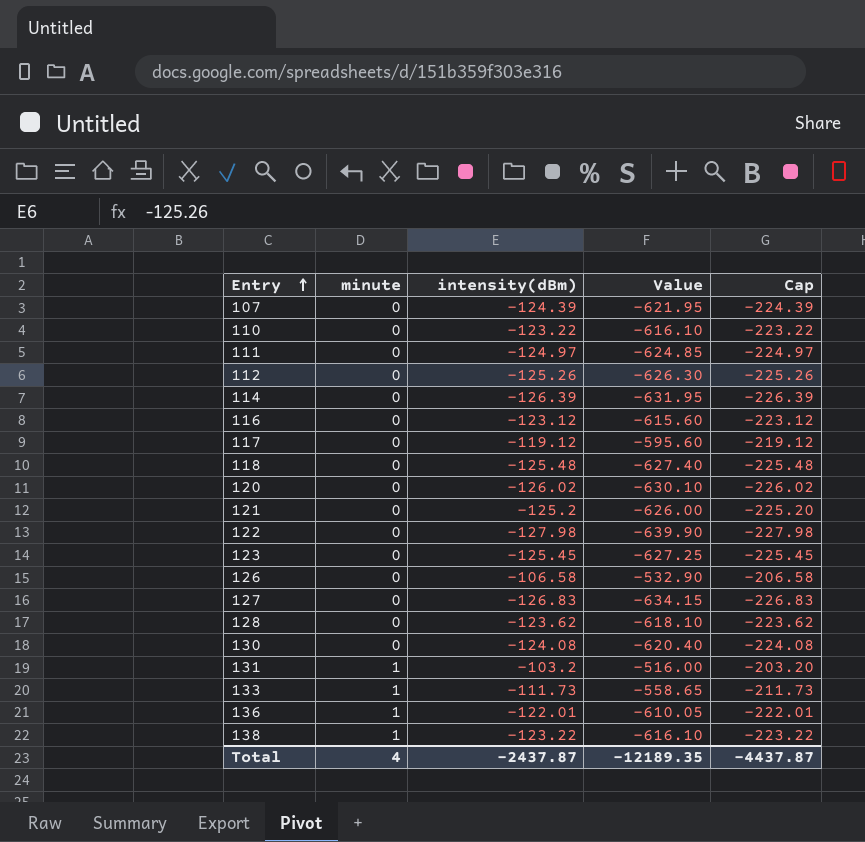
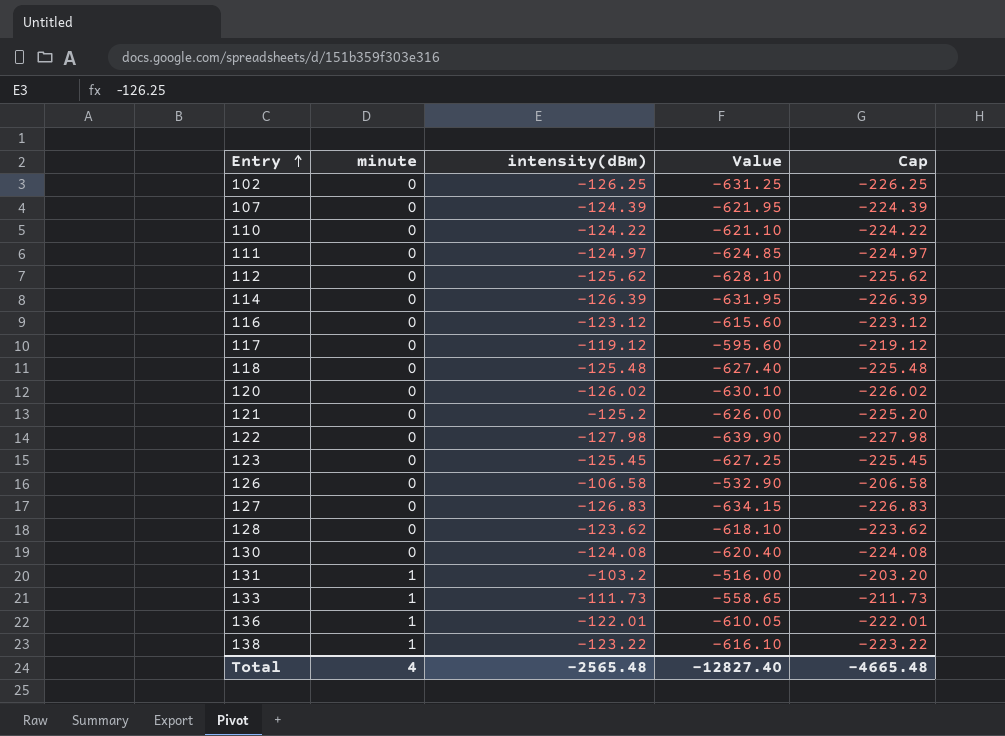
row 102: none -> 0 | -126.25 | -631.25 | -226.25
110 | intensity(dBm): -123.22 -> -124.22
110 | Value: -616.10 -> -621.10
110 | Cap: -223.22 -> -224.22
112 | intensity(dBm): -125.26 -> -125.62
112 | Value: -626.30 -> -628.10
112 | Cap: -225.26 -> -225.62
Total | intensity(dBm): -2437.87 -> -2565.48
Total | Value: -12189.35 -> -12827.40
Total | Cap: -4437.87 -> -4665.48

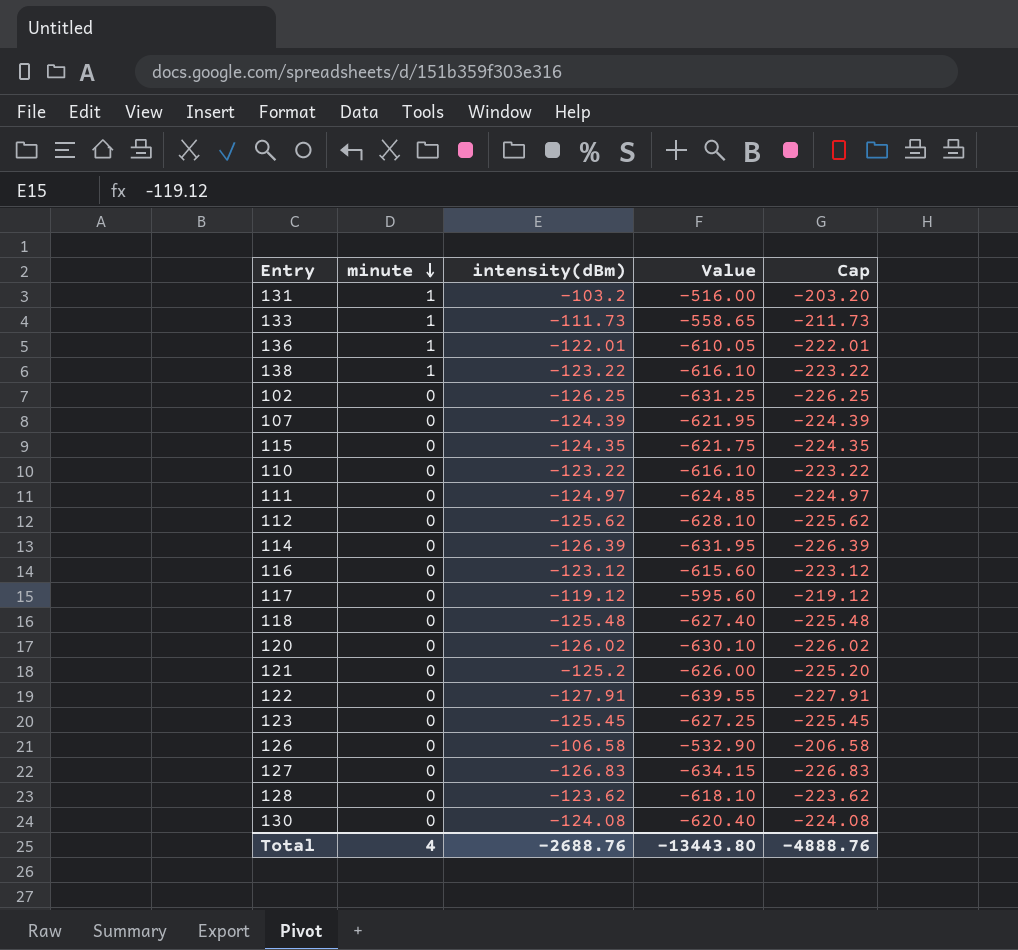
row order: Entry ascending -> minute descending
row 115: none -> 0 | -124.35 | -621.75 | -224.35
110 | intensity(dBm): -124.22 -> -123.22
110 | Value: -621.10 -> -616.10
110 | Cap: -224.22 -> -223.22
122 | intensity(dBm): -127.98 -> -127.91
122 | Value: -639.90 -> -639.55
122 | Cap: -227.98 -> -227.91
Total | intensity(dBm): -2565.48 -> -2688.76
Total | Value: -12827.40 -> -13443.80
Total | Cap: -4665.48 -> -4888.76

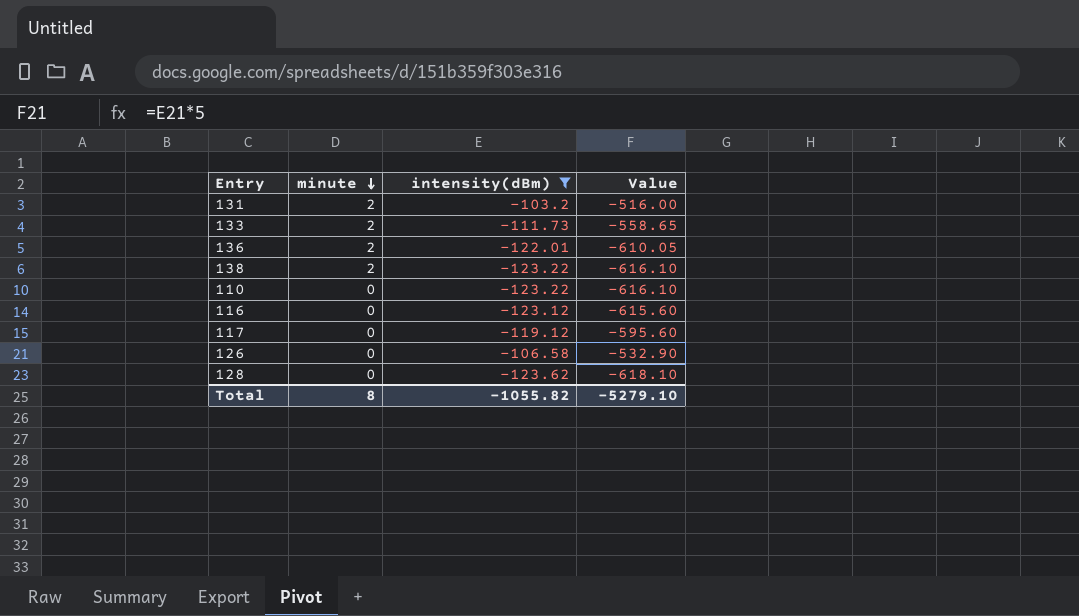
filter: none -> intensity(dBm) >= -123.62
column Cap | formula: [intensity(dBm)] - 100 -> none
131 | minute: 1 -> 2
133 | minute: 1 -> 2
136 | minute: 1 -> 2
138 | minute: 1 -> 2
Total | minute: 4 -> 8
Total | intensity(dBm): -2688.76 -> -1055.82
Total | Value: -13443.80 -> -5279.10

